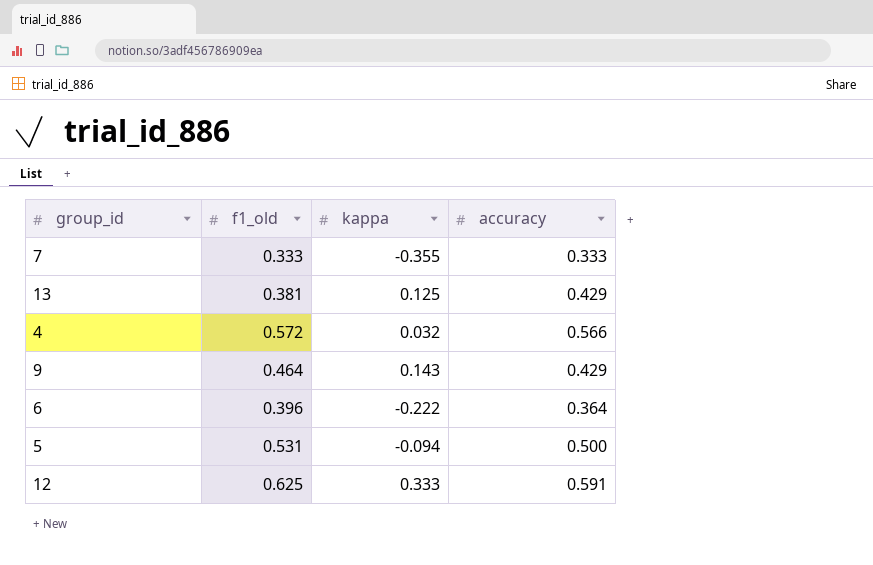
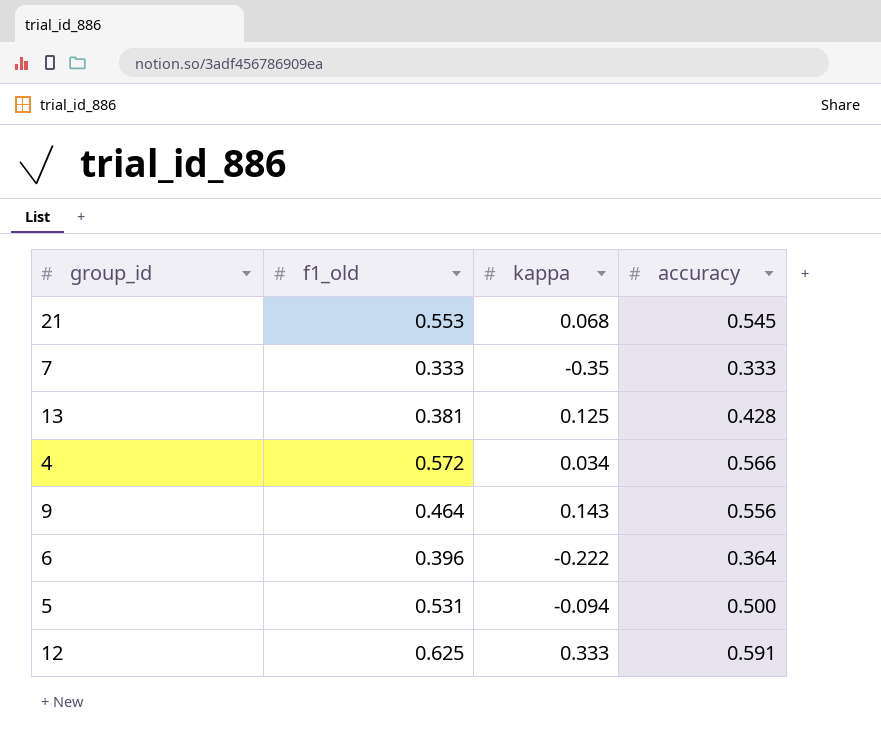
row 21: none -> 0.553 | 0.068 | 0.545
7 | kappa: -0.355 -> -0.35
13 | accuracy: 0.429 -> 0.428
4 | kappa: 0.032 -> 0.034
9 | accuracy: 0.429 -> 0.556

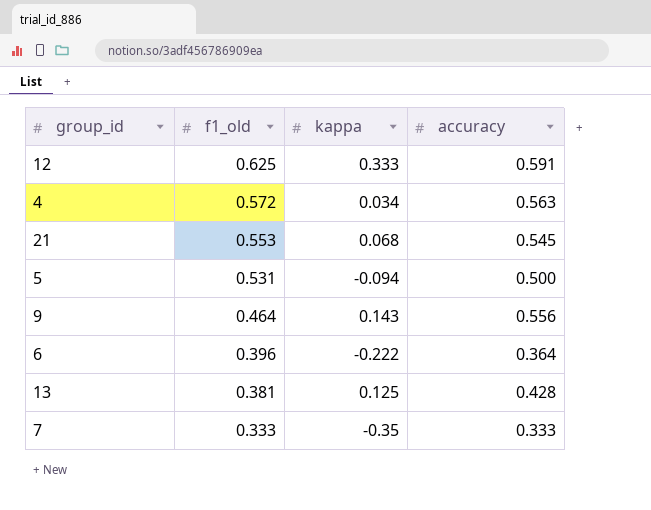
row order: none -> f1_old descending
4 | accuracy: 0.566 -> 0.563

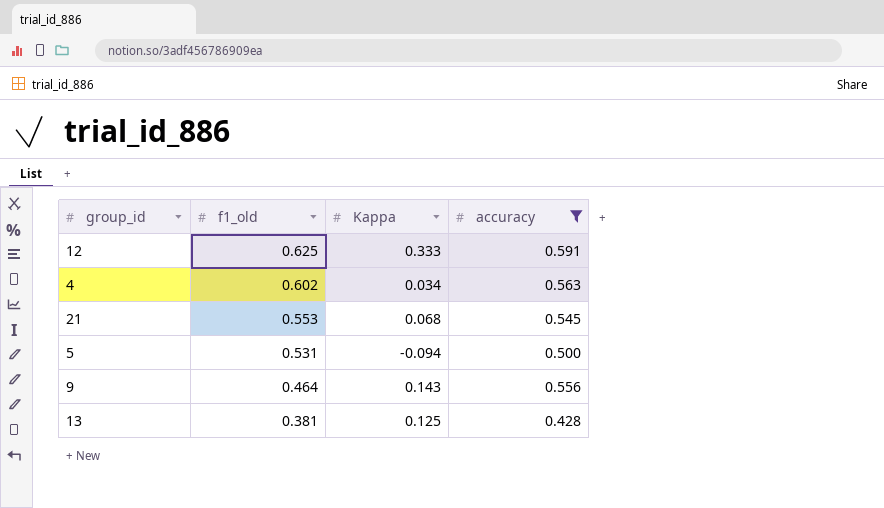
filter: none -> accuracy >= 0.428
column name: kappa -> Kappa
4 | f1_old: 0.572 -> 0.602

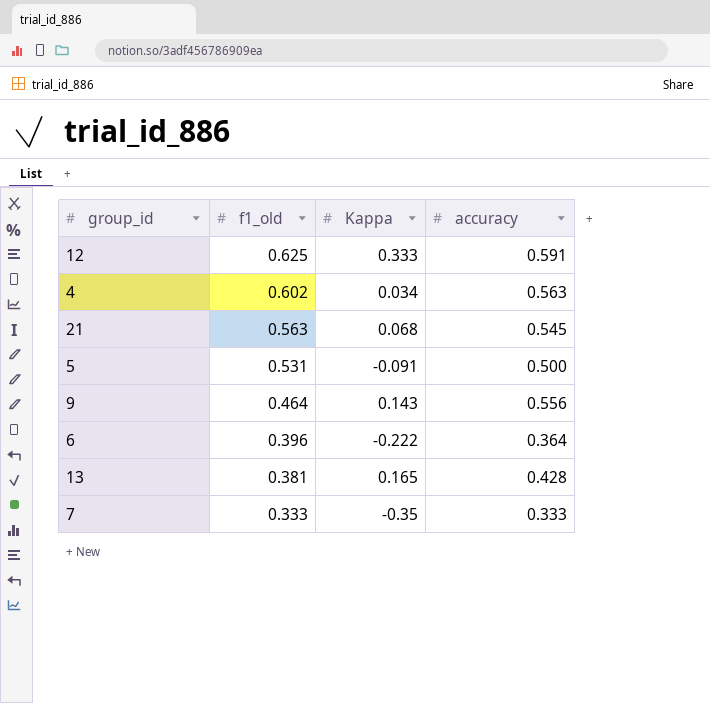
filter: accuracy >= 0.428 -> none
21 | f1_old: 0.553 -> 0.563
5 | Kappa: -0.094 -> -0.091
13 | Kappa: 0.125 -> 0.165

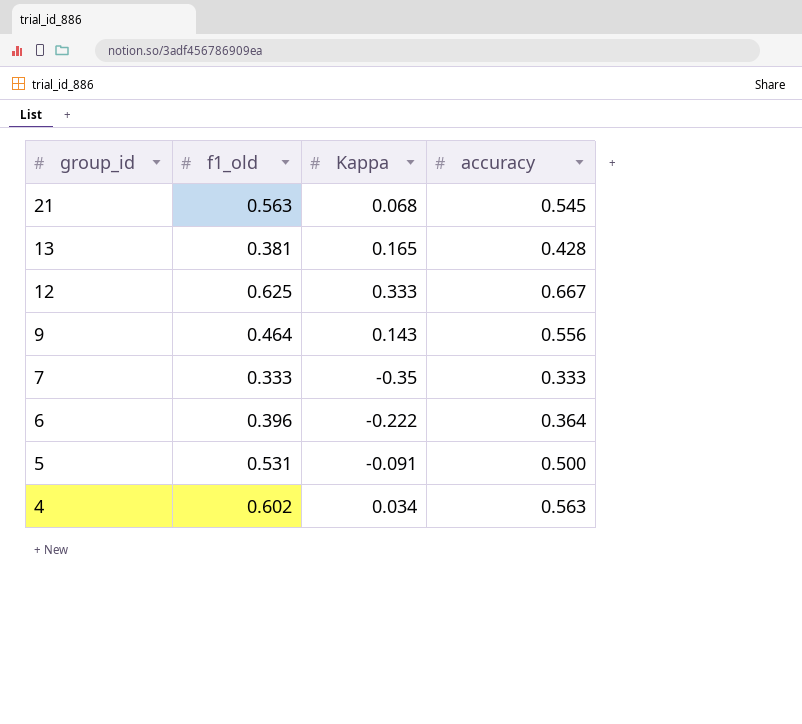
row order: f1_old descending -> group_id descending
12 | accuracy: 0.591 -> 0.667

